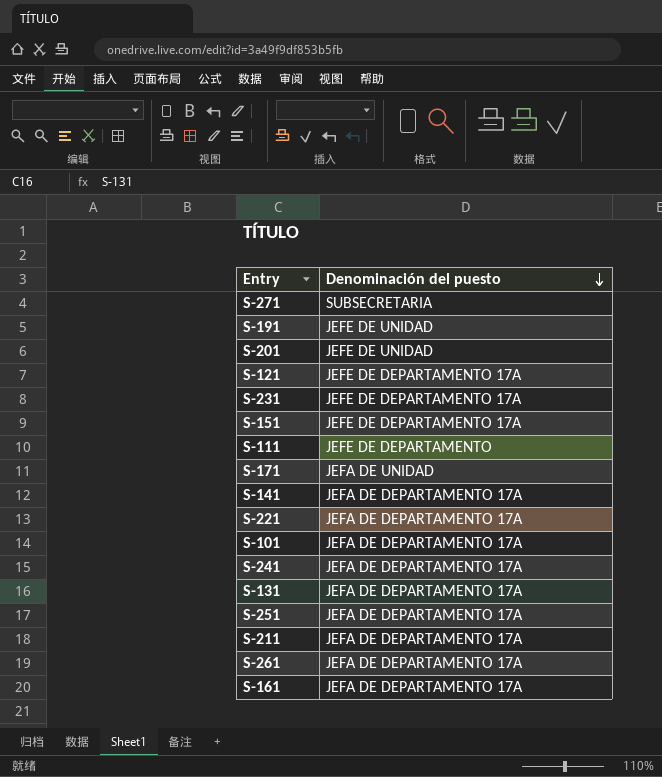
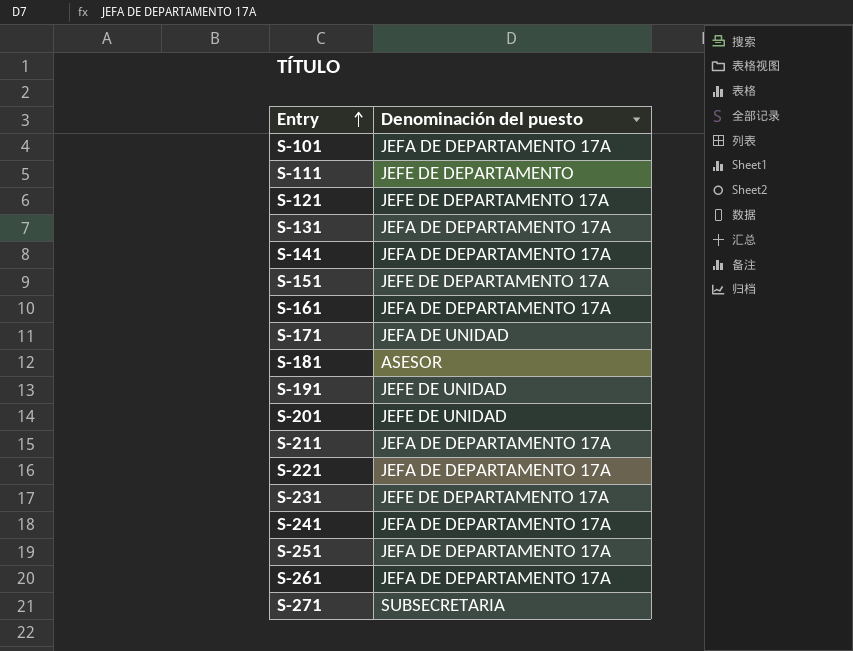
row order: Denominación del puesto descending -> Entry ascending
row S-181: none -> ASESOR

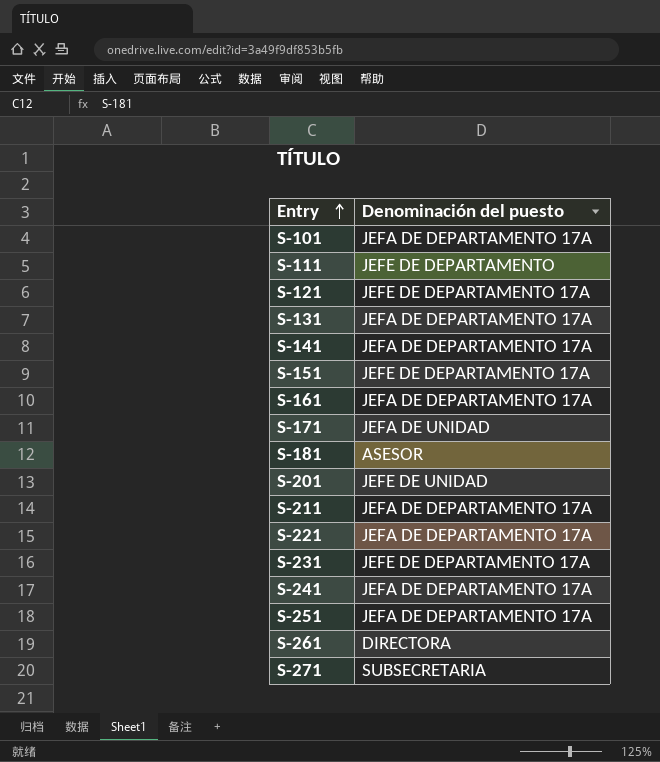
row S-191: JEFE DE UNIDAD -> none
S-261 | Denominación del puesto: JEFA DE DEPARTAMENTO 17A -> DIRECTORA

